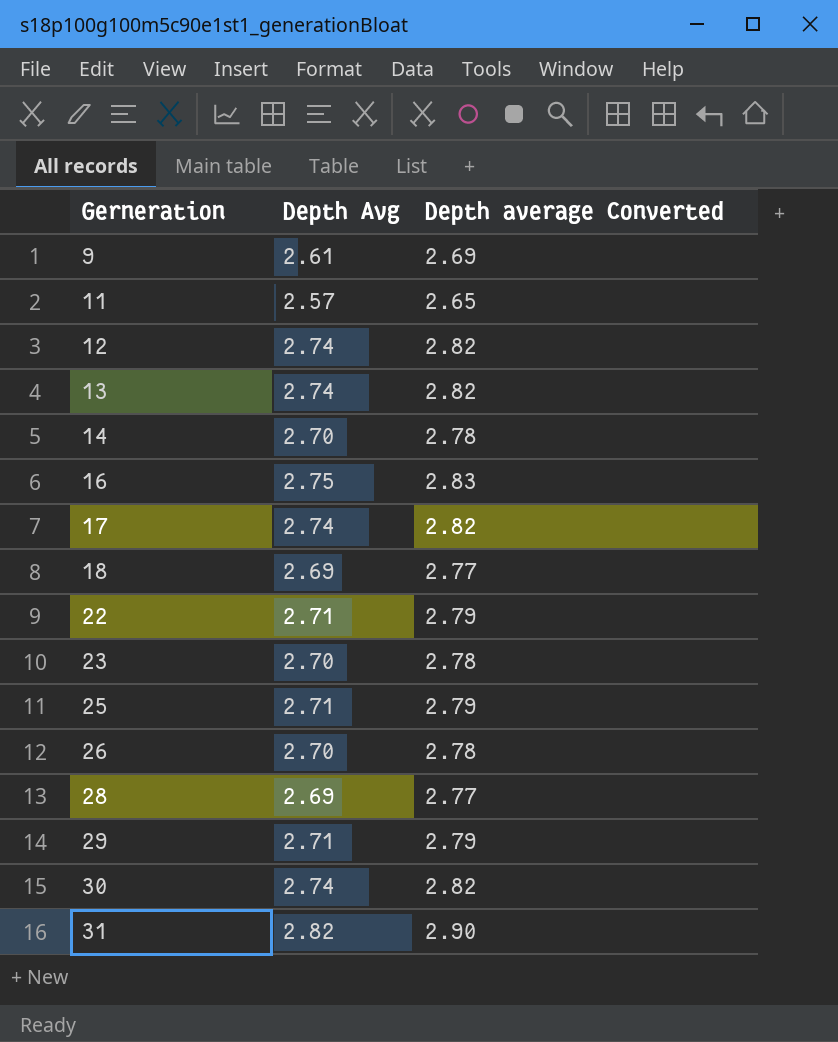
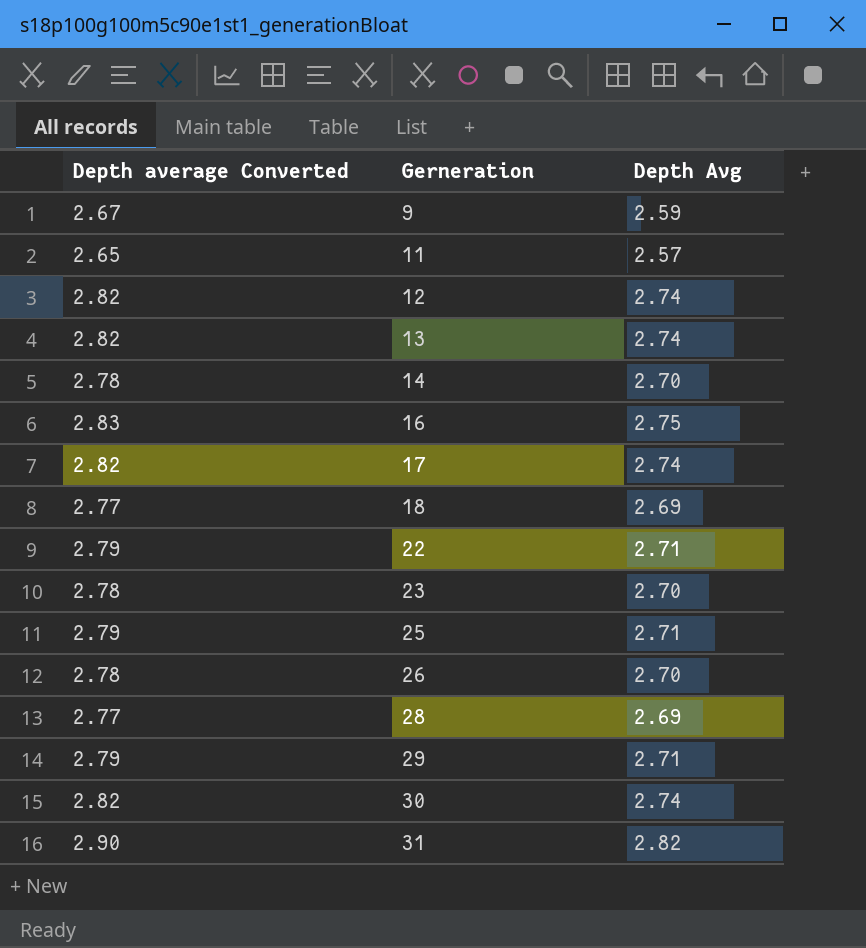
column Depth average Converted | position: 3 -> 1
9 | Depth average Converted: 2.69 -> 2.67
9 | Depth Avg: 2.61 -> 2.59

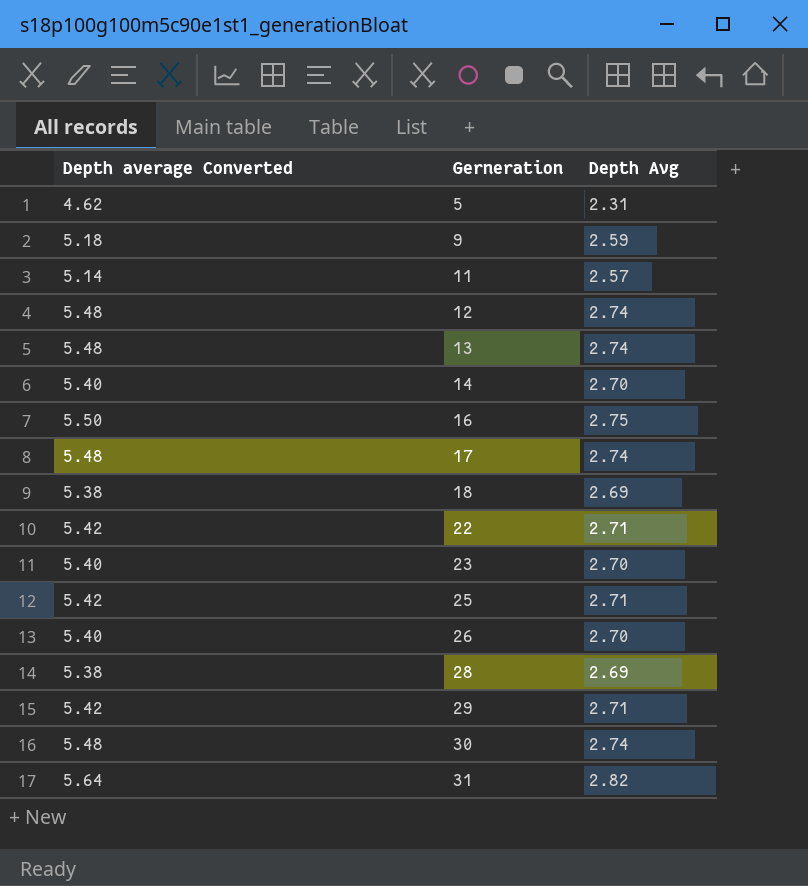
column Depth average Converted | formula: [Depth Avg] * 1.03 -> [Depth Avg] * 2
row 5: none -> 4.62 | 2.31

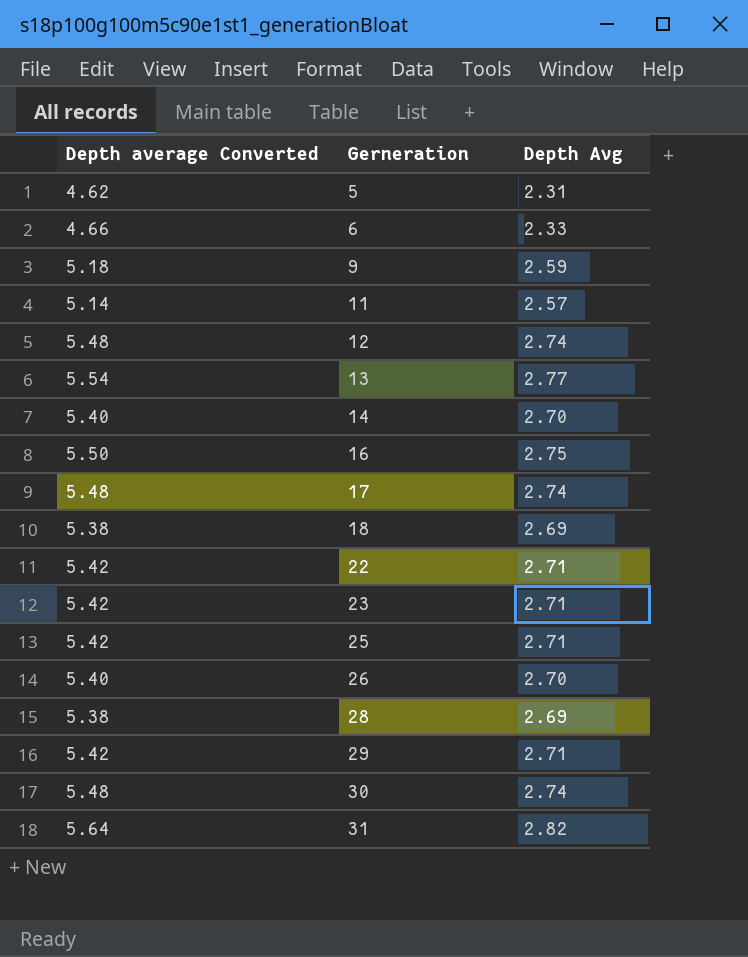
row 6: none -> 4.66 | 2.33
13 | Depth average Converted: 5.48 -> 5.54
13 | Depth Avg: 2.74 -> 2.77
23 | Depth average Converted: 5.40 -> 5.42
23 | Depth Avg: 2.70 -> 2.71

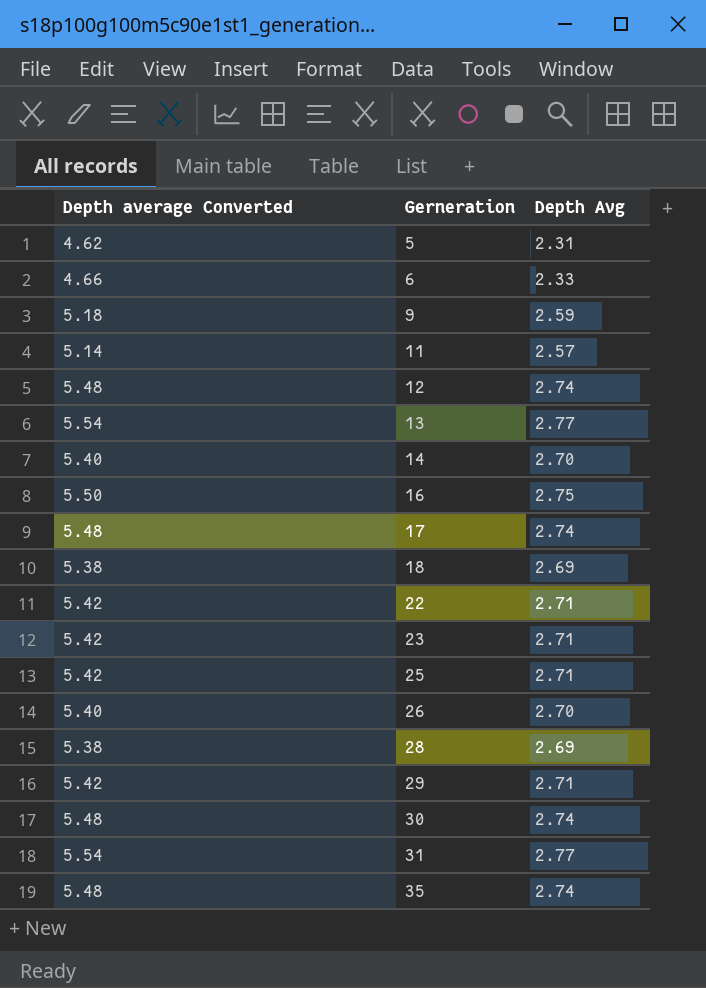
31 | Depth average Converted: 5.64 -> 5.54
31 | Depth Avg: 2.82 -> 2.77
row 35: none -> 5.48 | 2.74

